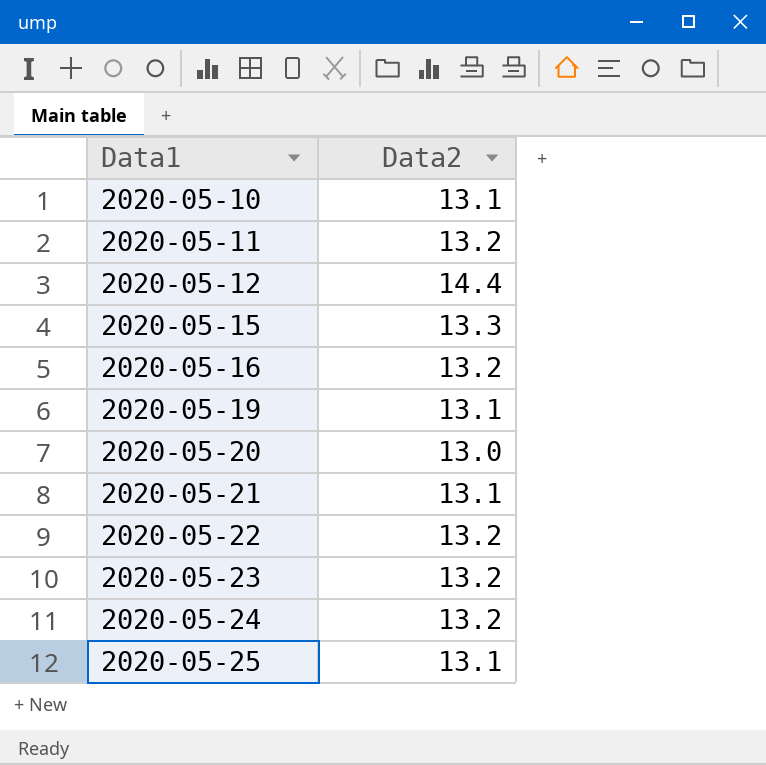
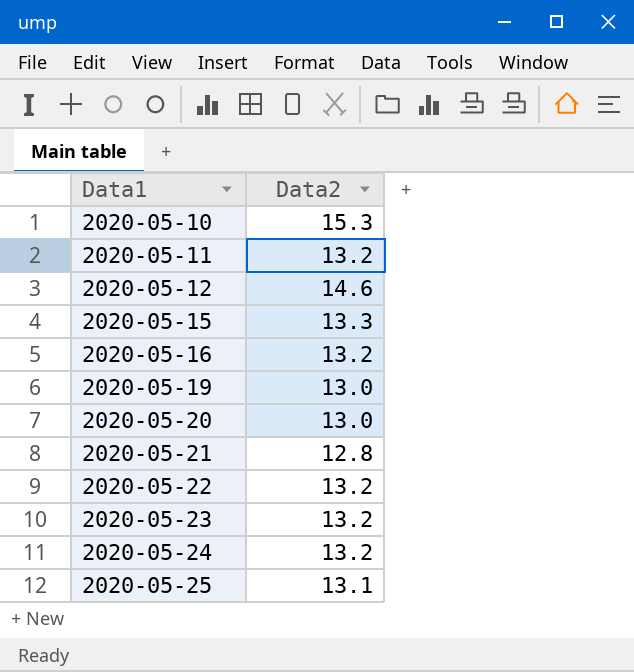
2020-05-10 | Data2: 13.1 -> 15.3
2020-05-12 | Data2: 14.4 -> 14.6
2020-05-19 | Data2: 13.1 -> 13.0
2020-05-21 | Data2: 13.1 -> 12.8

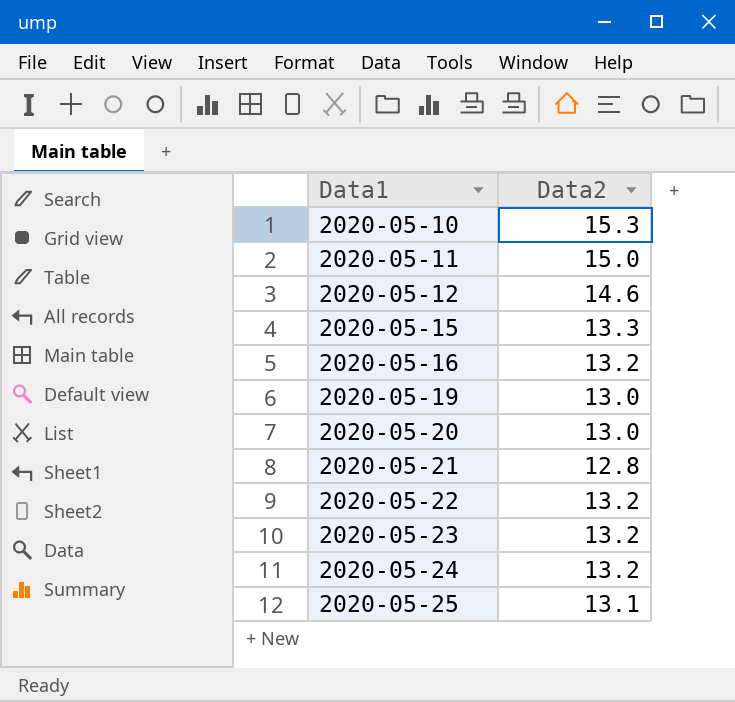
2020-05-11 | Data2: 13.2 -> 15.0

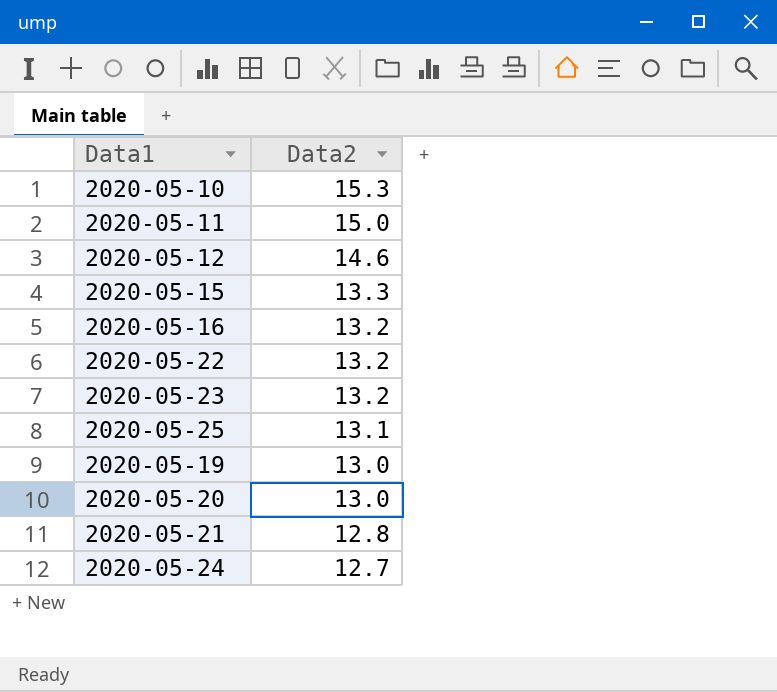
row order: Data1 ascending -> Data2 descending
2020-05-24 | Data2: 13.2 -> 12.7

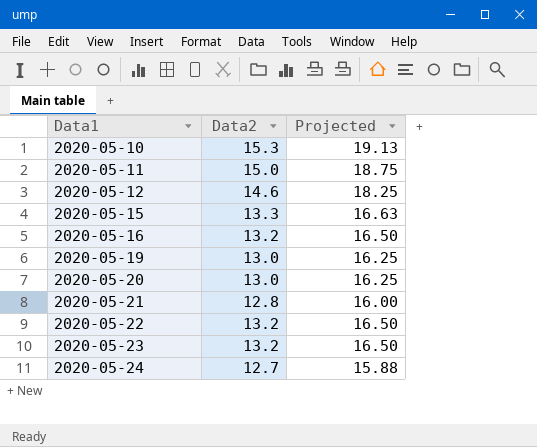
row order: Data2 descending -> Data1 ascending
column Projected | formula: none -> [Data2] * 1.25
row 2020-05-25: 13.1 -> none

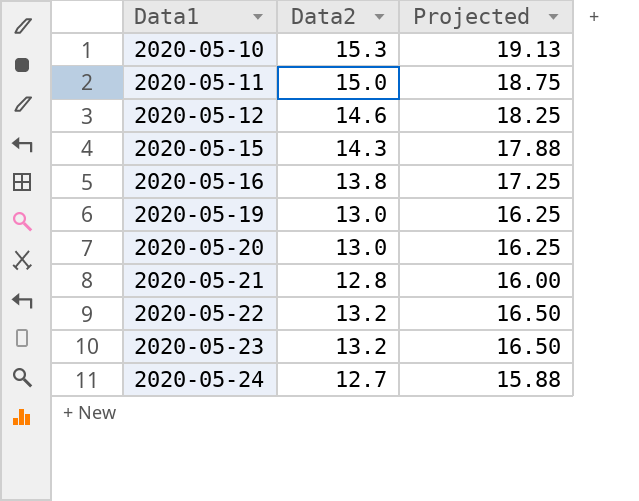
2020-05-15 | Data2: 13.3 -> 14.3
2020-05-15 | Projected: 16.63 -> 17.88
2020-05-16 | Data2: 13.2 -> 13.8
2020-05-16 | Projected: 16.50 -> 17.25

